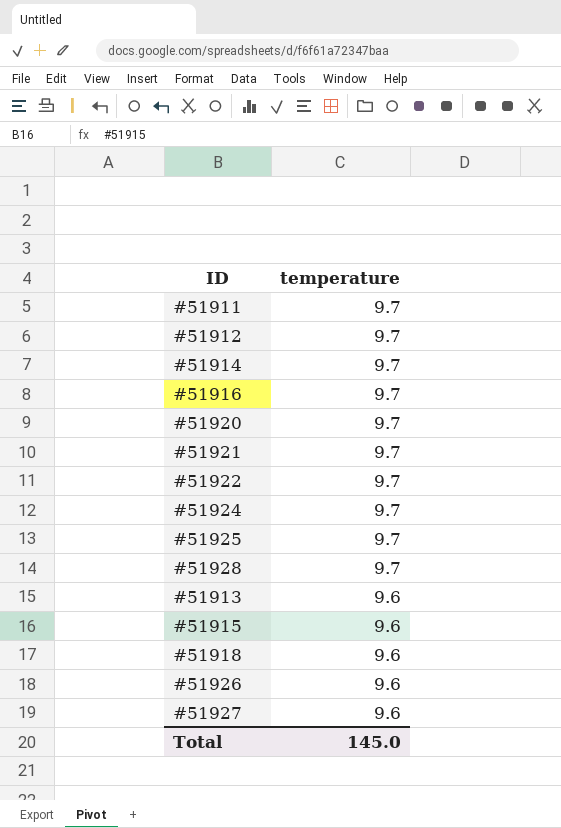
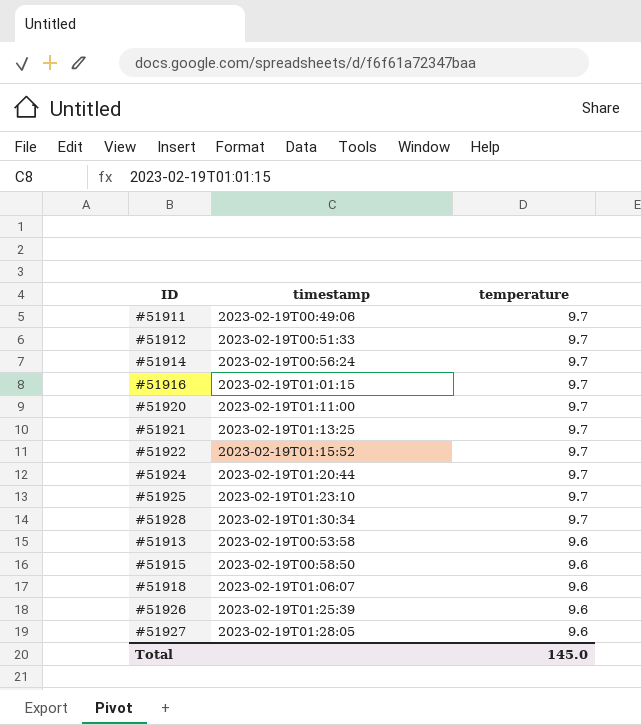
column timestamp | position: none -> 2

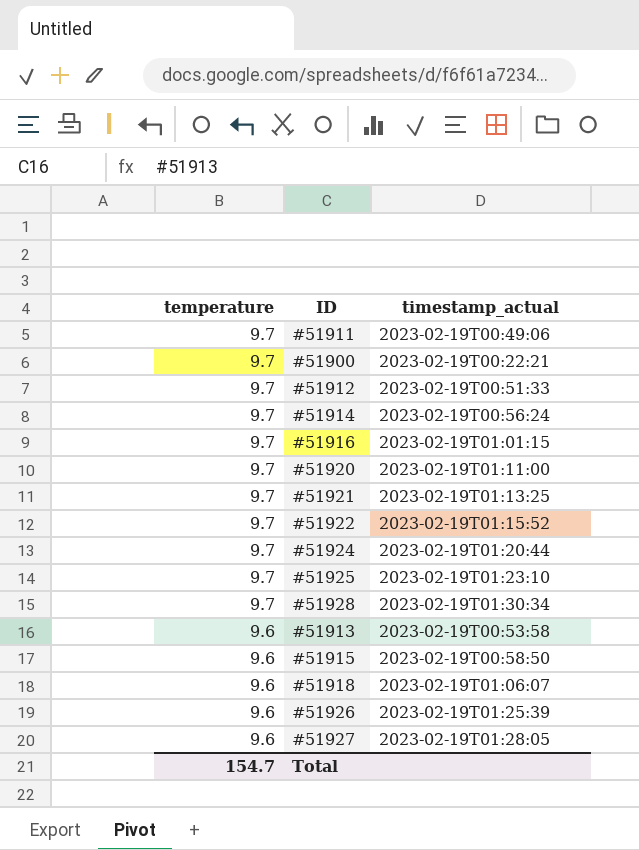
column temperature | position: 3 -> 1
column name: timestamp -> timestamp_actual
row #51900: none -> 9.7 | 2023-02-19T00:22:21
Total | temperature: 145.0 -> 154.7

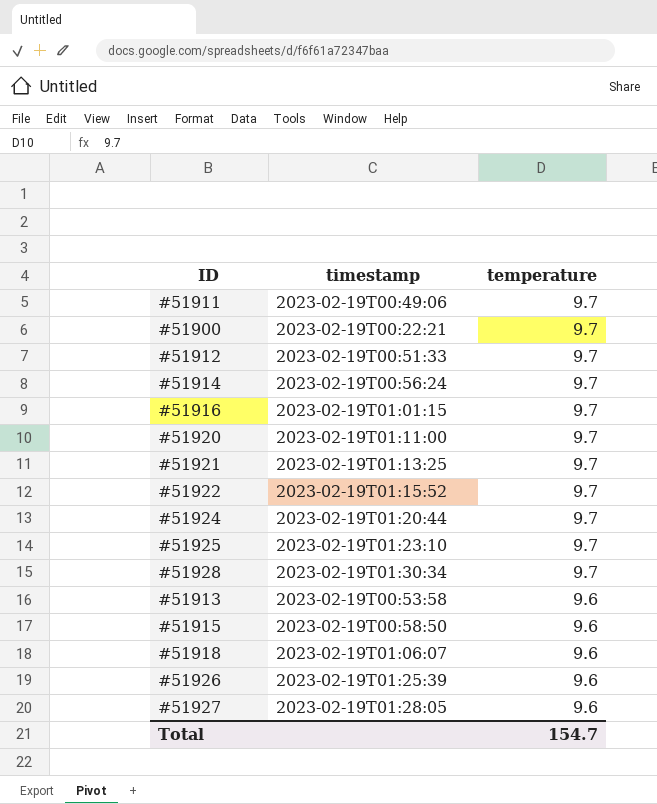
column name: timestamp_actual -> timestamp
column temperature | position: 1 -> 3

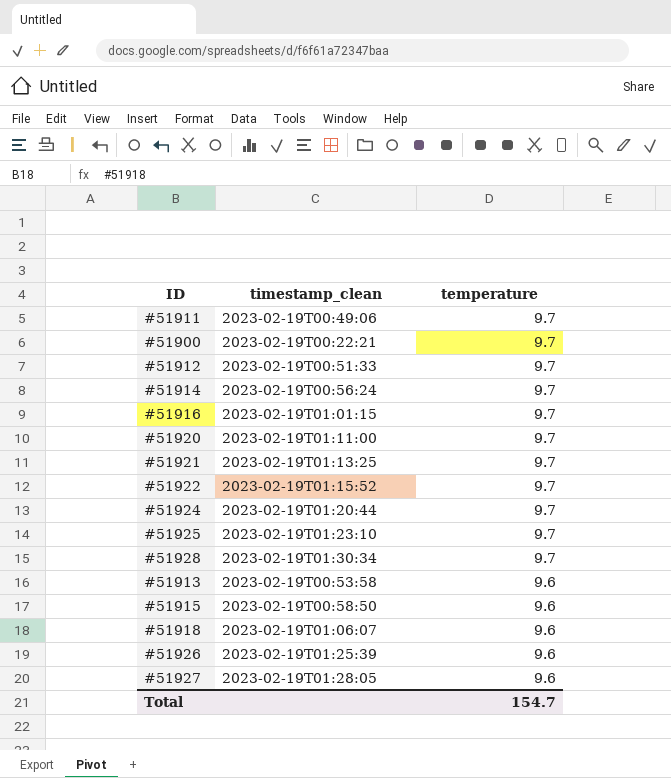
column name: timestamp -> timestamp_clean

